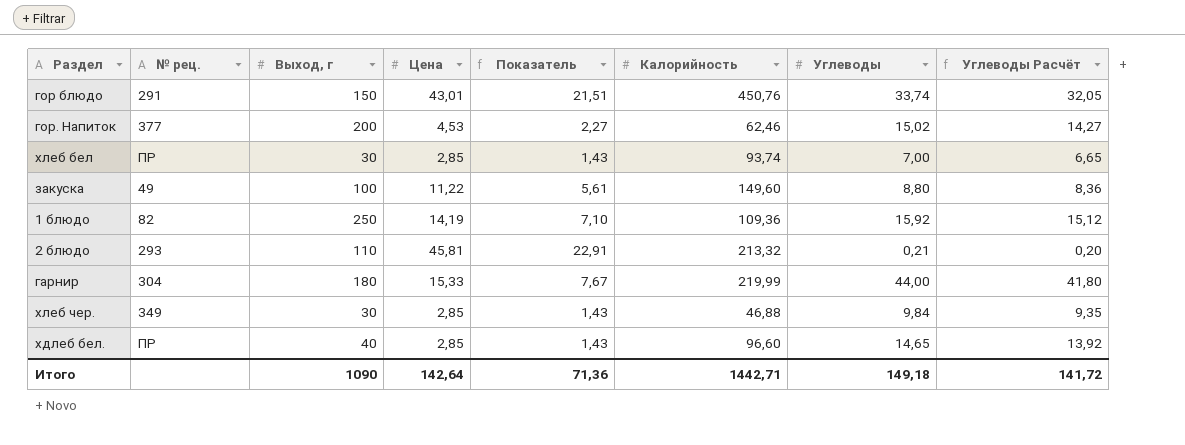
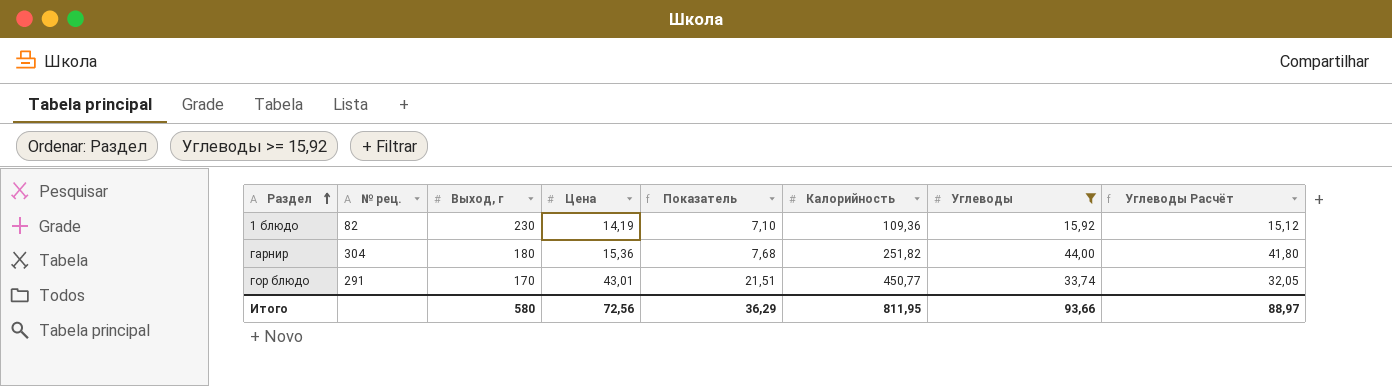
filter: none -> Углеводы >= 15,92
row order: none -> Раздел ascending
1 блюдо | Выход, г: 250 -> 230
гарнир | Цена: 15,33 -> 15,36
гарнир | Показатель: 7,67 -> 7,68
гарнир | Калорийность: 219,99 -> 251,82
гор блюдо | Выход, г: 150 -> 170
гор блюдо | Калорийность: 450,76 -> 450,77
Итого | Выход, г: 1090 -> 580
Итого | Цена: 142,64 -> 72,56
Итого | Показатель: 71,36 -> 36,29
Итого | Калорийность: 1442,71 -> 811,95
Итого | Углеводы: 149,18 -> 93,66
Итого | Углеводы Расчёт: 141,72 -> 88,97

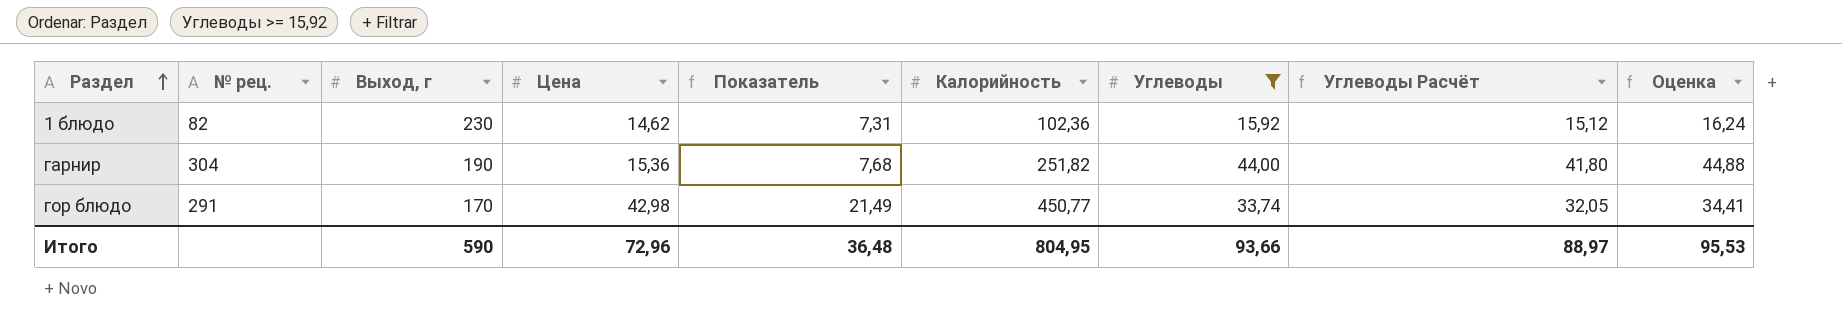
column Оценка | formula: none -> [Углеводы] * 1,02
1 блюдо | Цена: 14,19 -> 14,62
1 блюдо | Показатель: 7,10 -> 7,31
1 блюдо | Калорийность: 109,36 -> 102,36
гарнир | Выход, г: 180 -> 190
гор блюдо | Цена: 43,01 -> 42,98
гор блюдо | Показатель: 21,51 -> 21,49
Итого | Выход, г: 580 -> 590
Итого | Цена: 72,56 -> 72,96
Итого | Показатель: 36,29 -> 36,48
Итого | Калорийность: 811,95 -> 804,95

